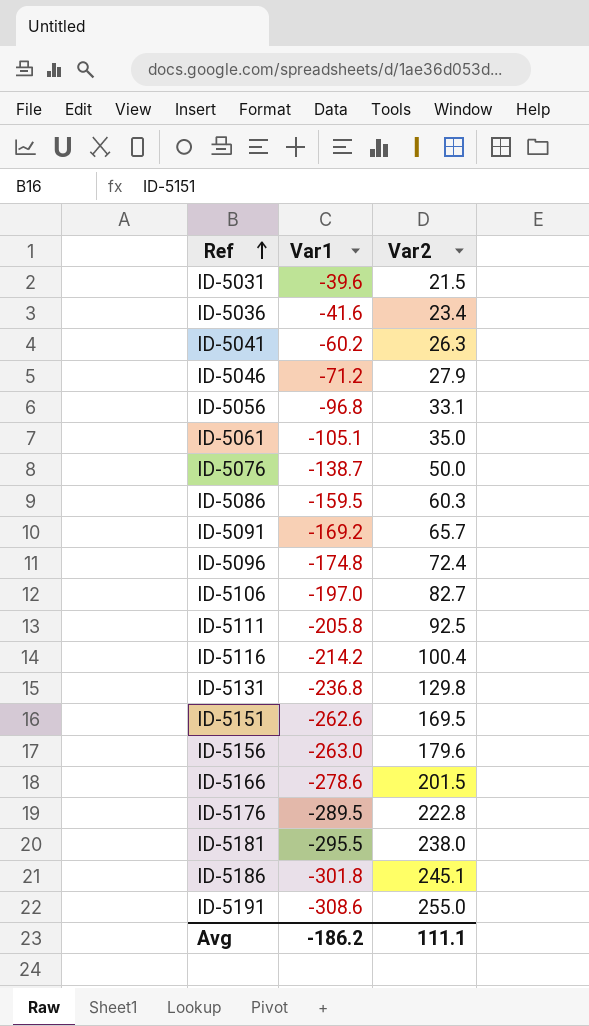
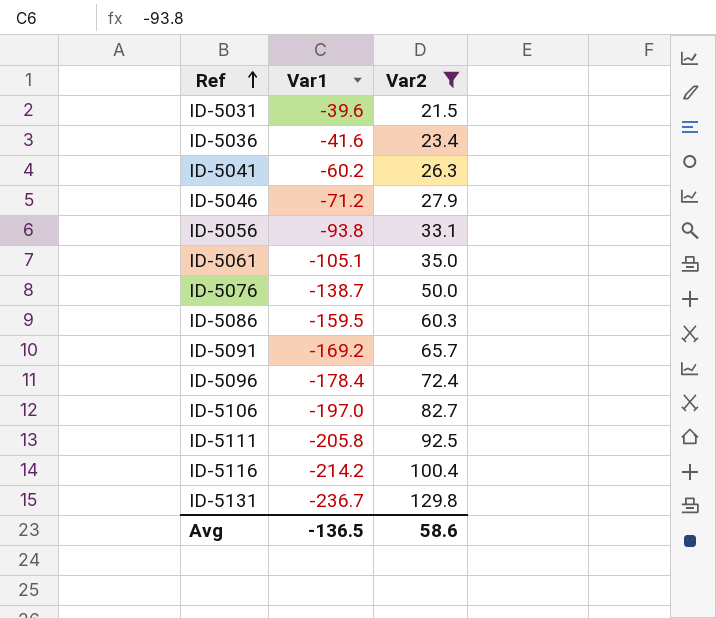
filter: none -> Var2 <= 129.8
ID-5056 | Var1: -96.8 -> -93.8
ID-5096 | Var1: -174.8 -> -178.4
ID-5131 | Var1: -236.8 -> -236.7
Avg | Var1: -186.2 -> -136.5
Avg | Var2: 111.1 -> 58.6

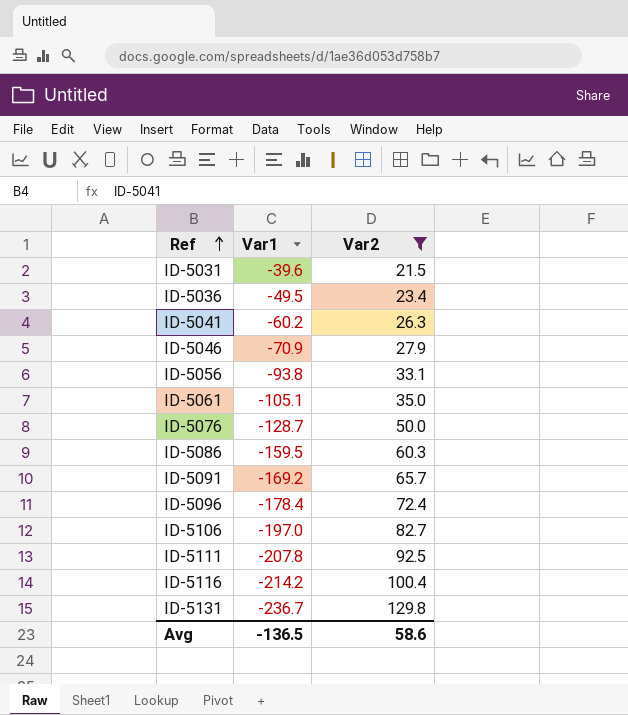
ID-5036 | Var1: -41.6 -> -49.5
ID-5046 | Var1: -71.2 -> -70.9
ID-5076 | Var1: -138.7 -> -128.7
ID-5111 | Var1: -205.8 -> -207.8

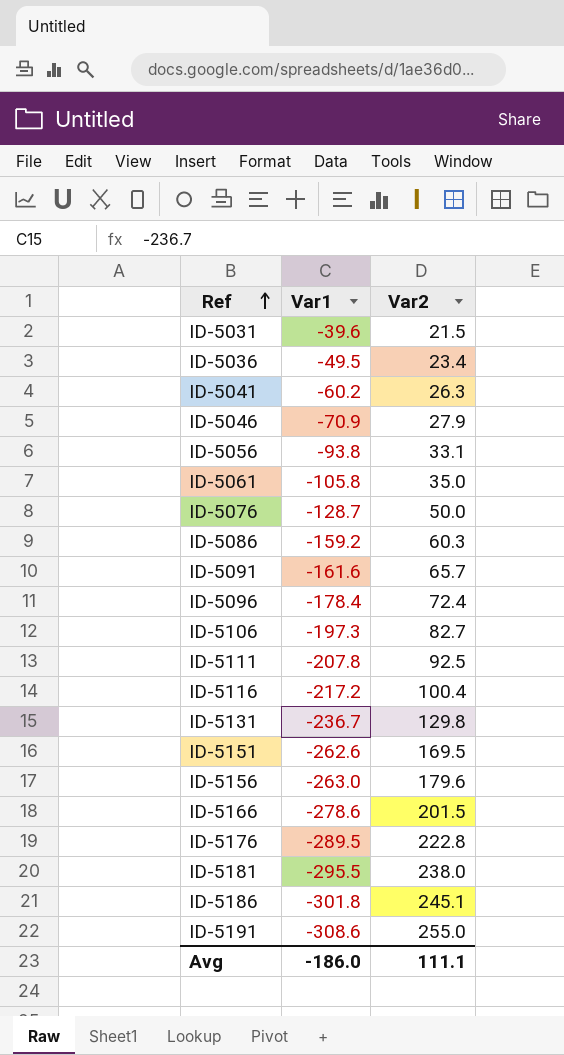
filter: Var2 <= 129.8 -> none
ID-5061 | Var1: -105.1 -> -105.8
ID-5086 | Var1: -159.5 -> -159.2
ID-5091 | Var1: -169.2 -> -161.6
ID-5106 | Var1: -197.0 -> -197.3
ID-5116 | Var1: -214.2 -> -217.2
Avg | Var1: -136.5 -> -186.0
Avg | Var2: 58.6 -> 111.1

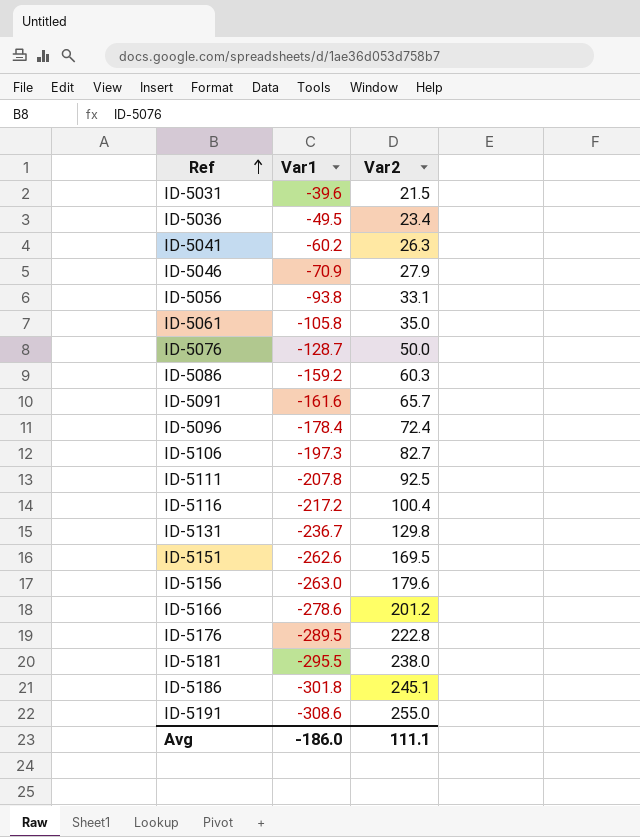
ID-5166 | Var2: 201.5 -> 201.2

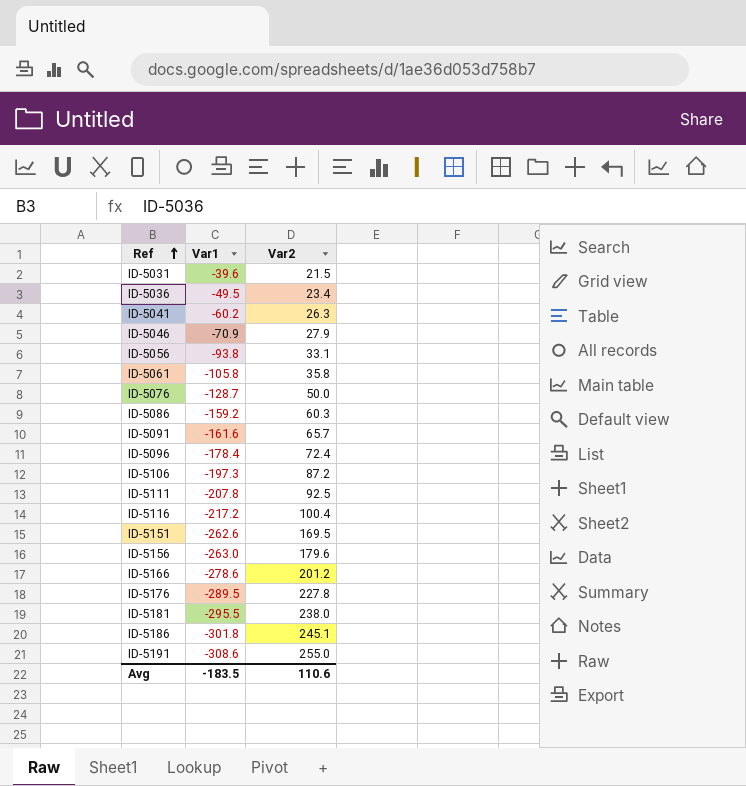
row ID-5131: -236.7 | 129.8 -> none
ID-5061 | Var2: 35.0 -> 35.8
ID-5106 | Var2: 82.7 -> 87.2
ID-5176 | Var2: 222.8 -> 227.8
Avg | Var1: -186.0 -> -183.5
Avg | Var2: 111.1 -> 110.6

